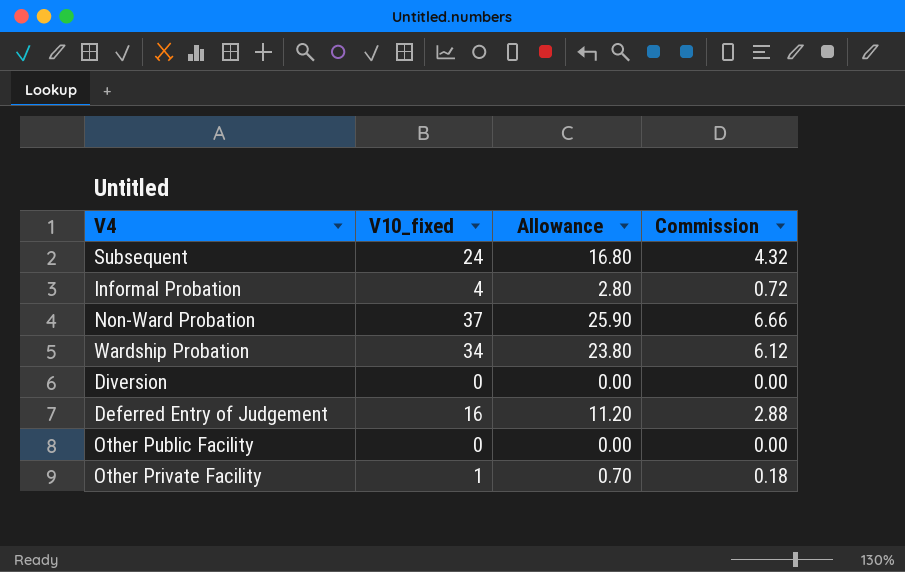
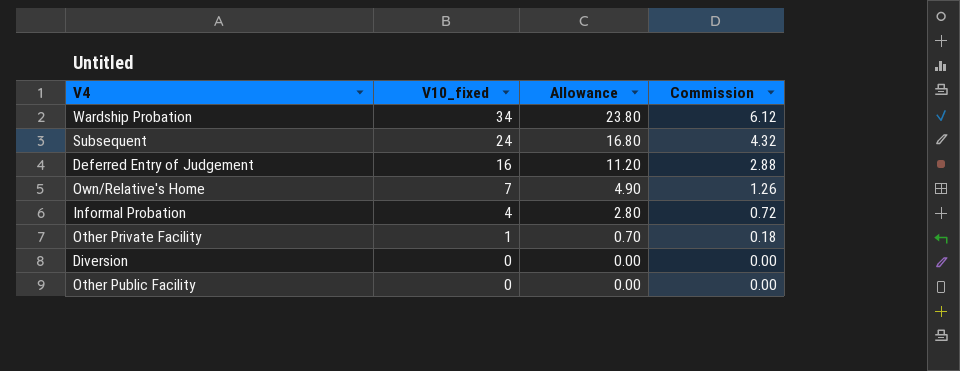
row order: none -> V10_fixed descending
row Non-Ward Probation: 37 | 25.90 | 6.66 -> none
row Own/Relative's Home: none -> 7 | 4.90 | 1.26

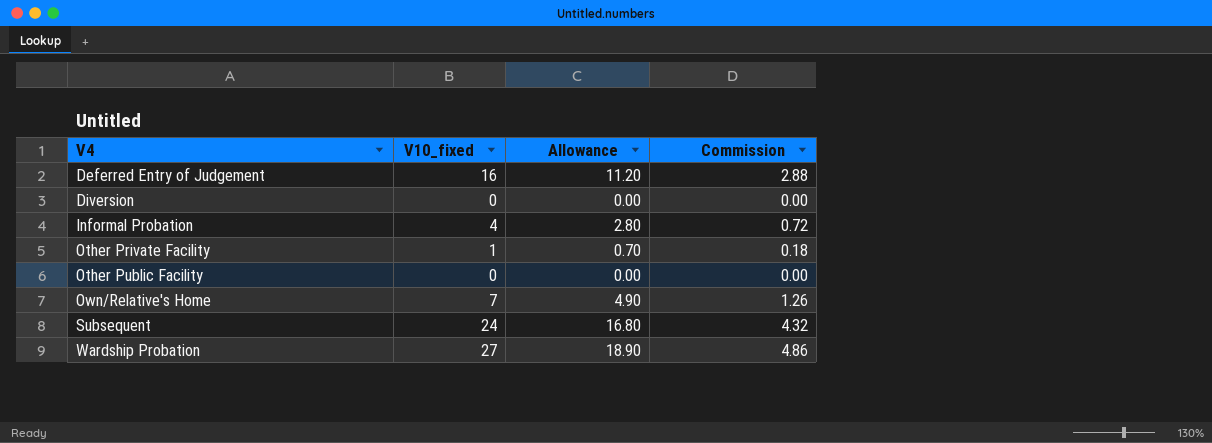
row order: V10_fixed descending -> V4 ascending
Wardship Probation | V10_fixed: 34 -> 27
Wardship Probation | Allowance: 23.80 -> 18.90
Wardship Probation | Commission: 6.12 -> 4.86

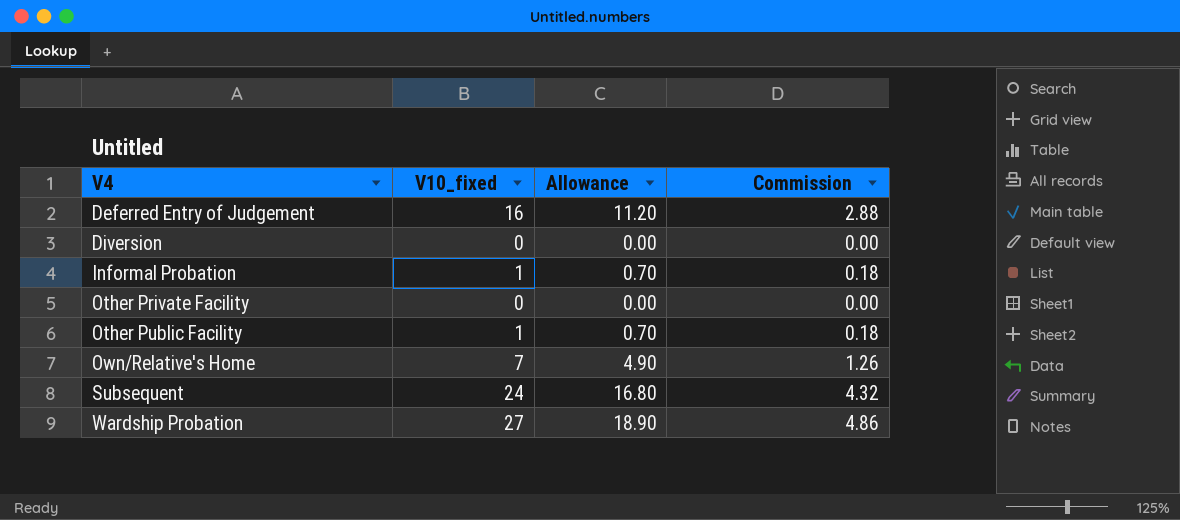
Informal Probation | V10_fixed: 4 -> 1
Informal Probation | Allowance: 2.80 -> 0.70
Informal Probation | Commission: 0.72 -> 0.18
Other Private Facility | V10_fixed: 1 -> 0
Other Private Facility | Allowance: 0.70 -> 0.00
Other Private Facility | Commission: 0.18 -> 0.00
Other Public Facility | V10_fixed: 0 -> 1
Other Public Facility | Allowance: 0.00 -> 0.70
Other Public Facility | Commission: 0.00 -> 0.18

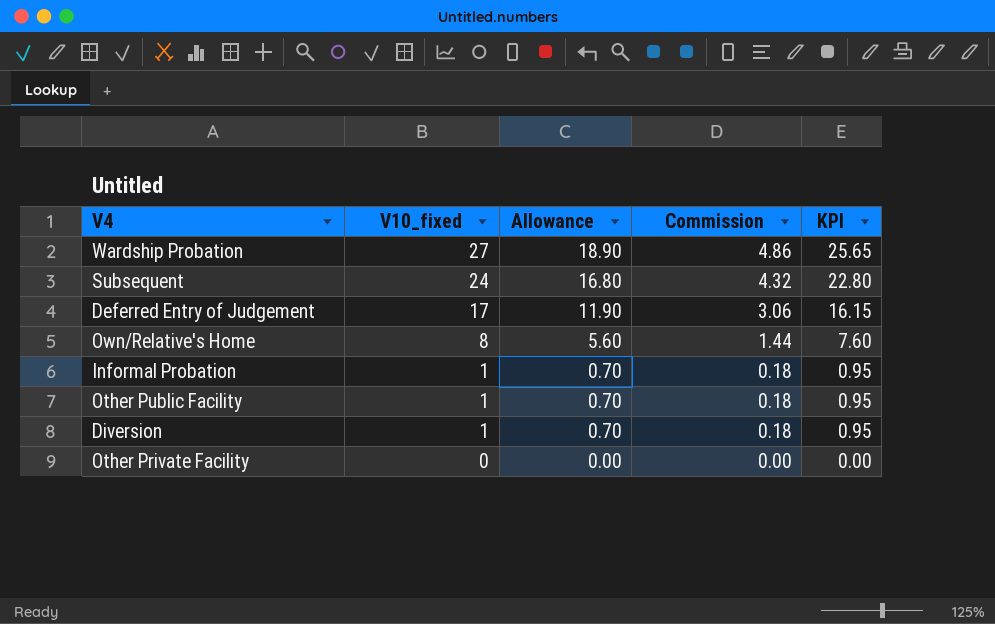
row order: V4 ascending -> V10_fixed descending
column KPI | formula: none -> [V10_fixed] * 0.95
Deferred Entry of Judgement | V10_fixed: 16 -> 17
Deferred Entry of Judgement | Allowance: 11.20 -> 11.90
Deferred Entry of Judgement | Commission: 2.88 -> 3.06
Own/Relative's Home | V10_fixed: 7 -> 8
Own/Relative's Home | Allowance: 4.90 -> 5.60
Own/Relative's Home | Commission: 1.26 -> 1.44
Diversion | V10_fixed: 0 -> 1
Diversion | Allowance: 0.00 -> 0.70
Diversion | Commission: 0.00 -> 0.18

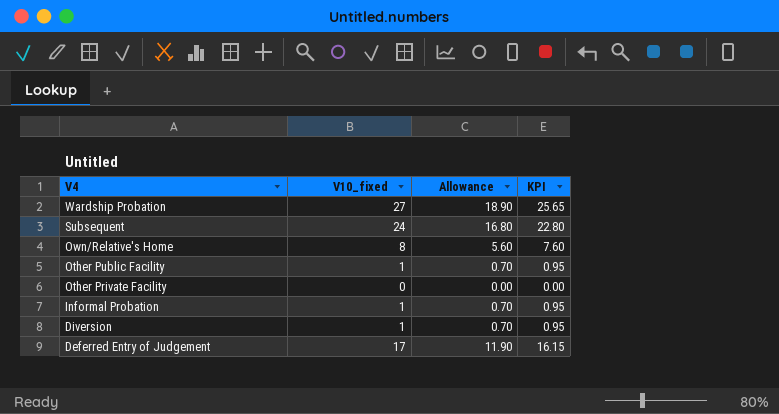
row order: V10_fixed descending -> V4 descending
column Commission | formula: [V10_fixed] * 0.18 -> none

